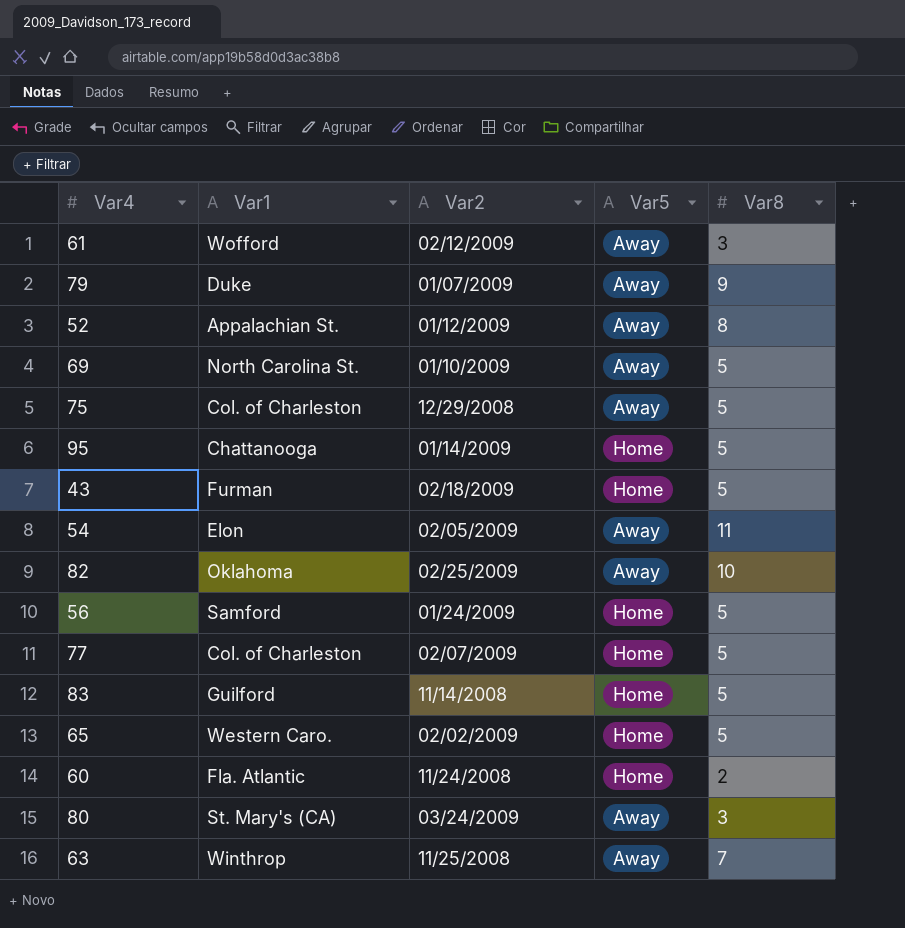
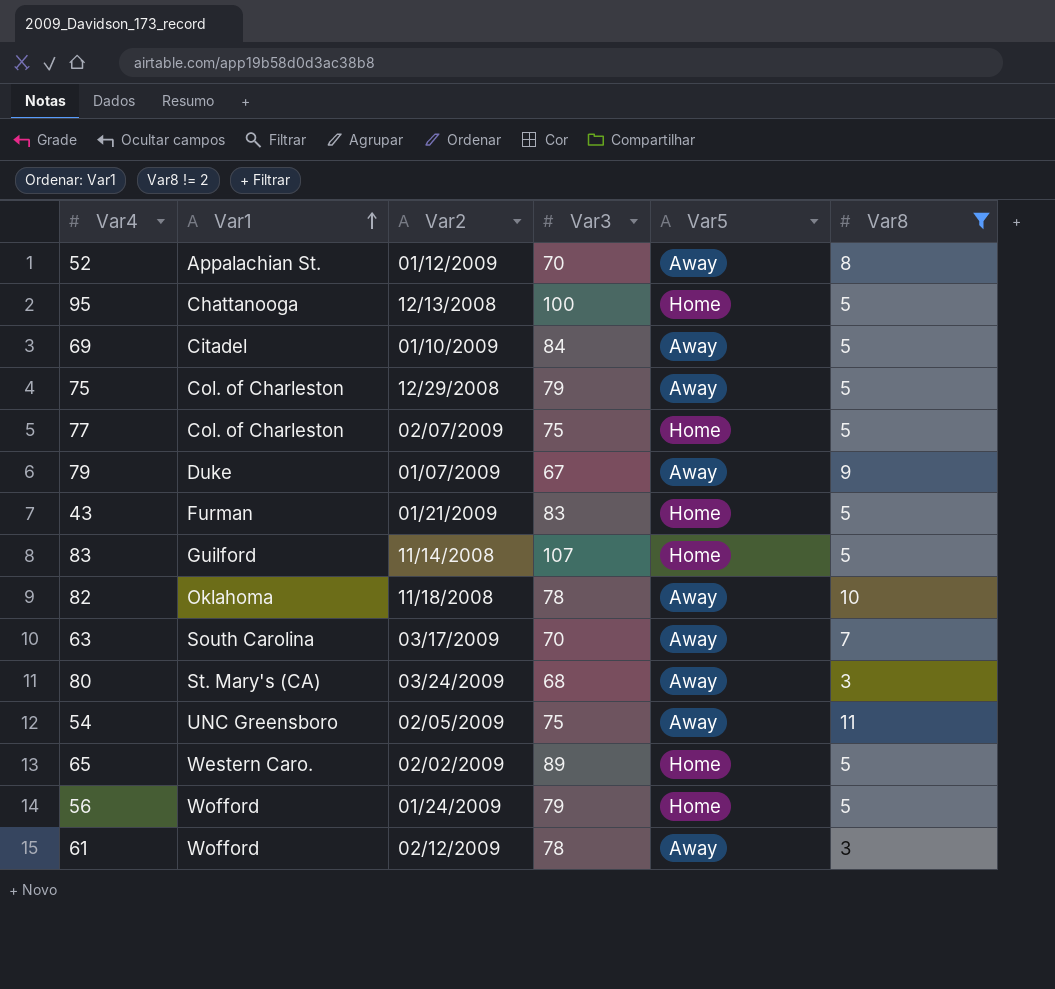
filter: none -> Var8 != 2
row order: none -> Var1 ascending
column Var3 | position: none -> 4
95 | Var2: 01/14/2009 -> 12/13/2008
69 | Var1: North Carolina St. -> Citadel
43 | Var2: 02/18/2009 -> 01/21/2009
82 | Var2: 02/25/2009 -> 11/18/2008
63 | Var1: Winthrop -> South Carolina
63 | Var2: 11/25/2008 -> 03/17/2009
54 | Var1: Elon -> UNC Greensboro
56 | Var1: Samford -> Wofford

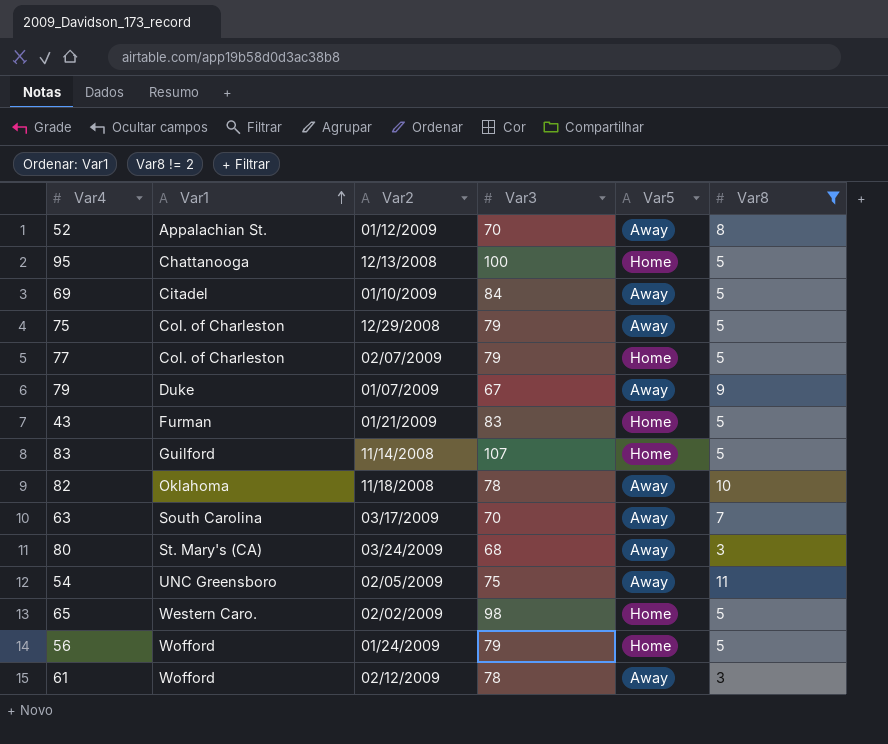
77 | Var3: 75 -> 79
65 | Var3: 89 -> 98

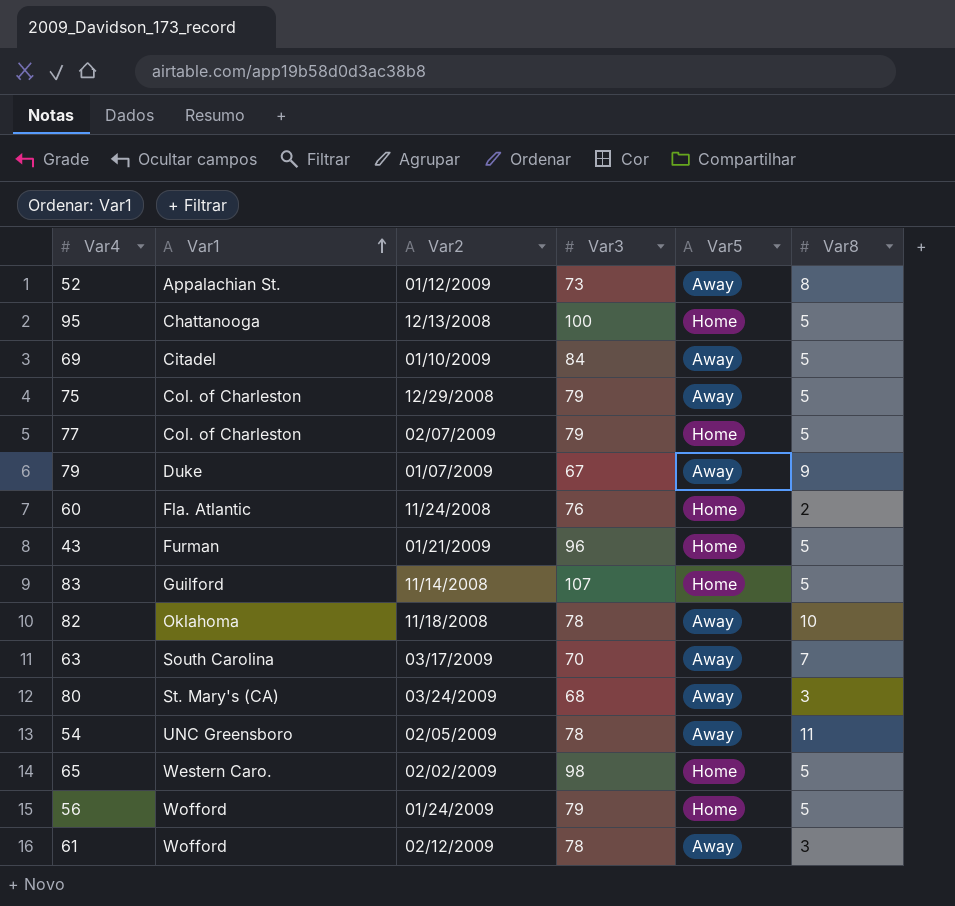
filter: Var8 != 2 -> none
52 | Var3: 70 -> 73
43 | Var3: 83 -> 96
54 | Var3: 75 -> 78

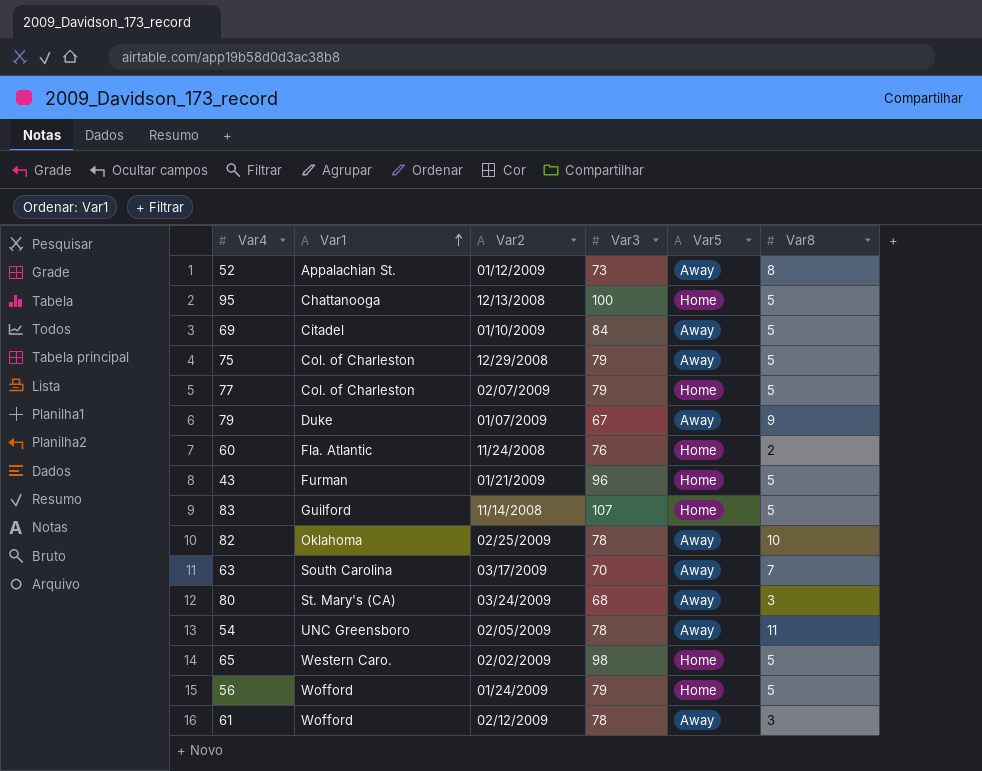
82 | Var2: 11/18/2008 -> 02/25/2009

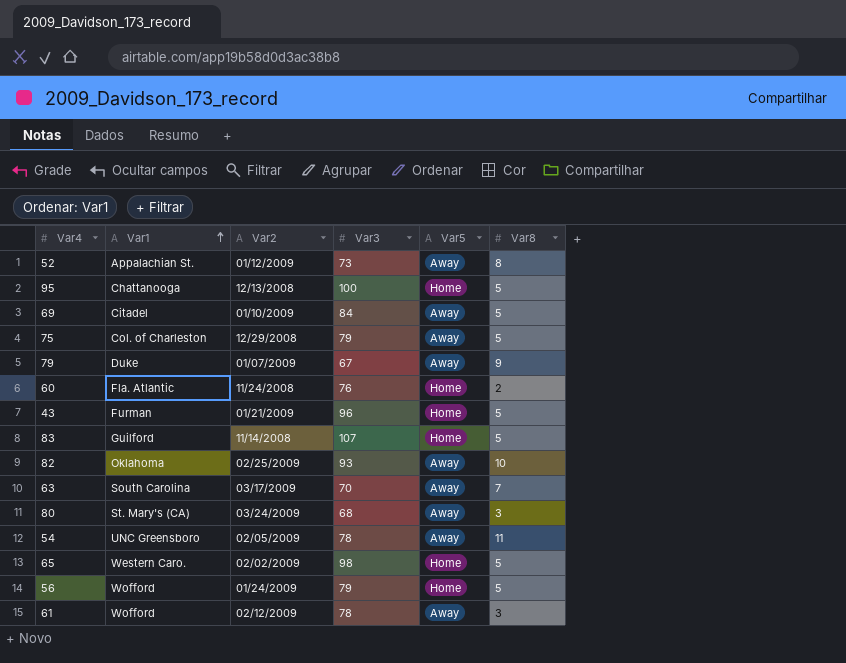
row 77: Col. of Charleston | 02/07/2009 | 79 | Home | 5 -> none
82 | Var3: 78 -> 93

